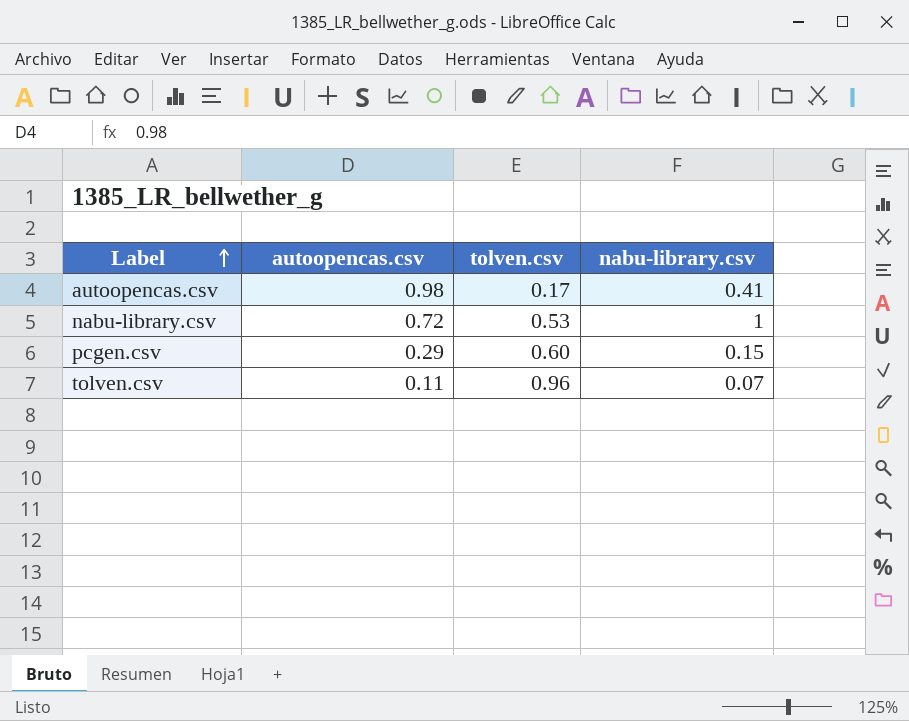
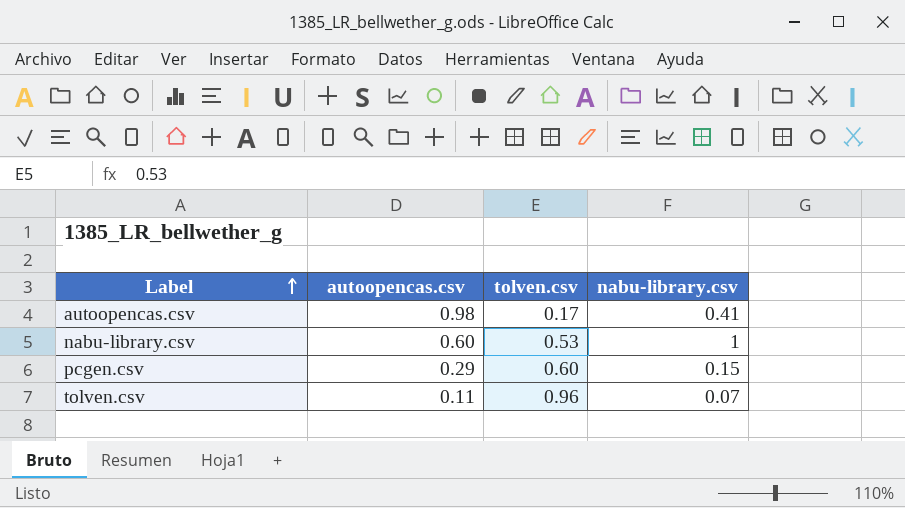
nabu-library.csv | autoopencas.csv: 0.72 -> 0.60

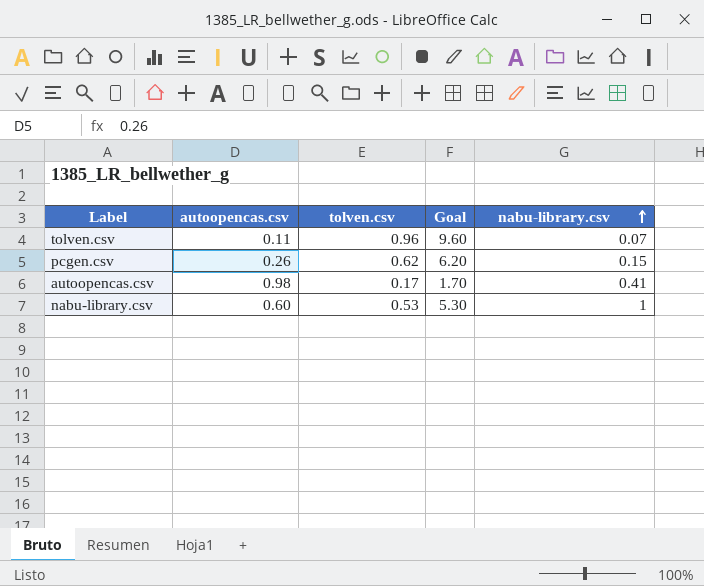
row order: Label ascending -> nabu-library.csv ascending
column Goal | formula: none -> [tolven.csv] * 10
pcgen.csv | autoopencas.csv: 0.29 -> 0.26
pcgen.csv | tolven.csv: 0.60 -> 0.62

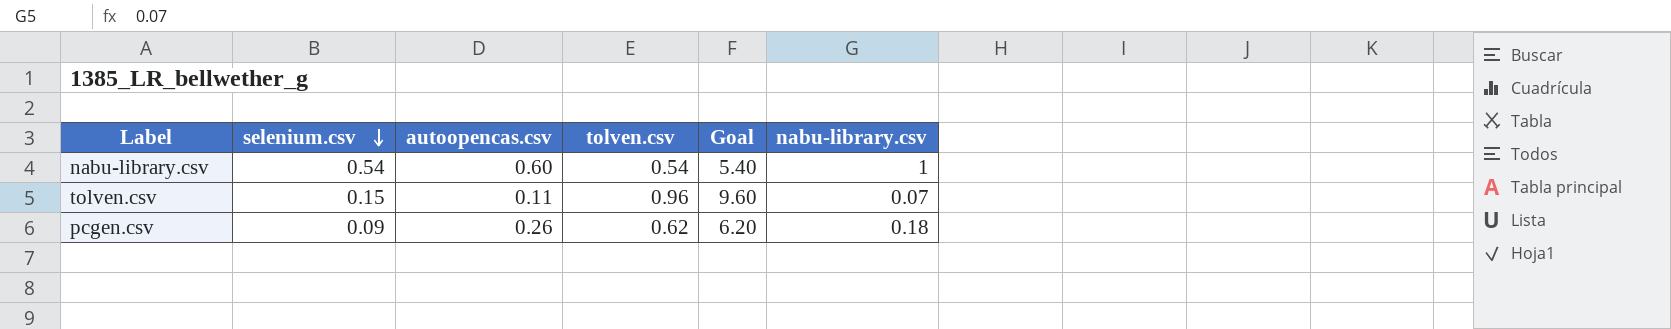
row order: nabu-library.csv ascending -> selenium.csv descending
column selenium.csv | position: none -> 2
row autoopencas.csv: 0.98 | 0.17 | 1.70 | 0.41 -> none
nabu-library.csv | tolven.csv: 0.53 -> 0.54
nabu-library.csv | Goal: 5.30 -> 5.40
pcgen.csv | nabu-library.csv: 0.15 -> 0.18

